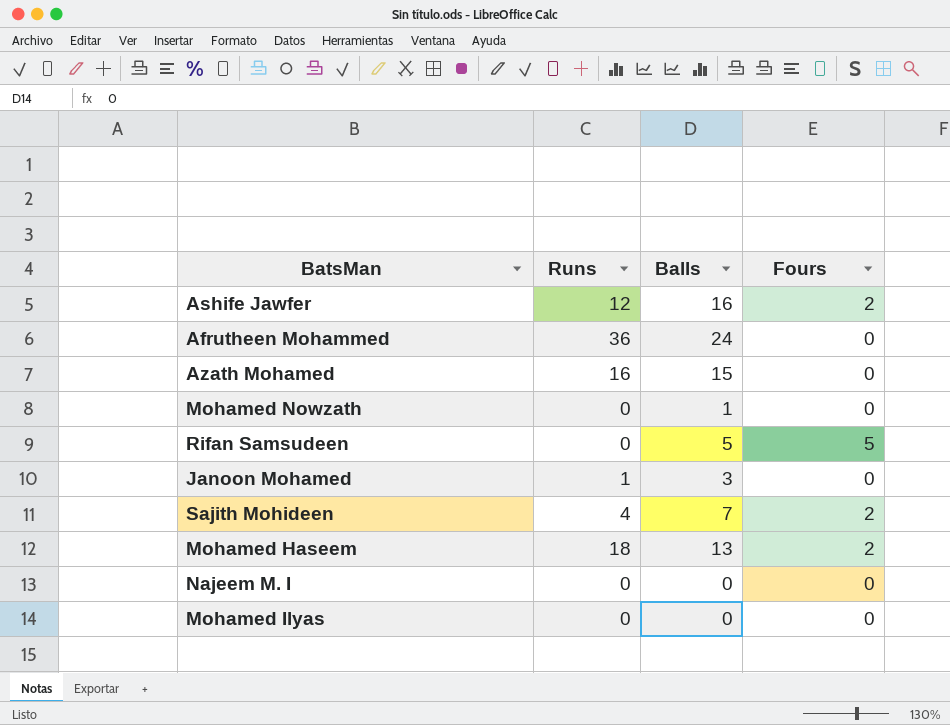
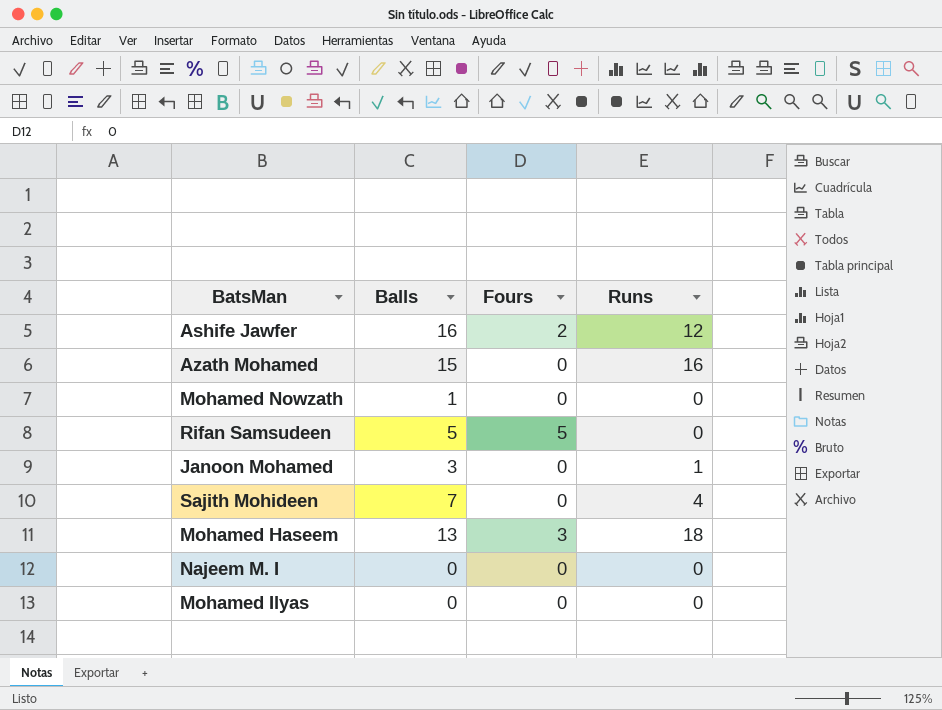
column Runs | position: 2 -> 4
row Afrutheen Mohammed: 36 | 24 | 0 -> none
Sajith Mohideen | Fours: 2 -> 0
Mohamed Haseem | Fours: 2 -> 3

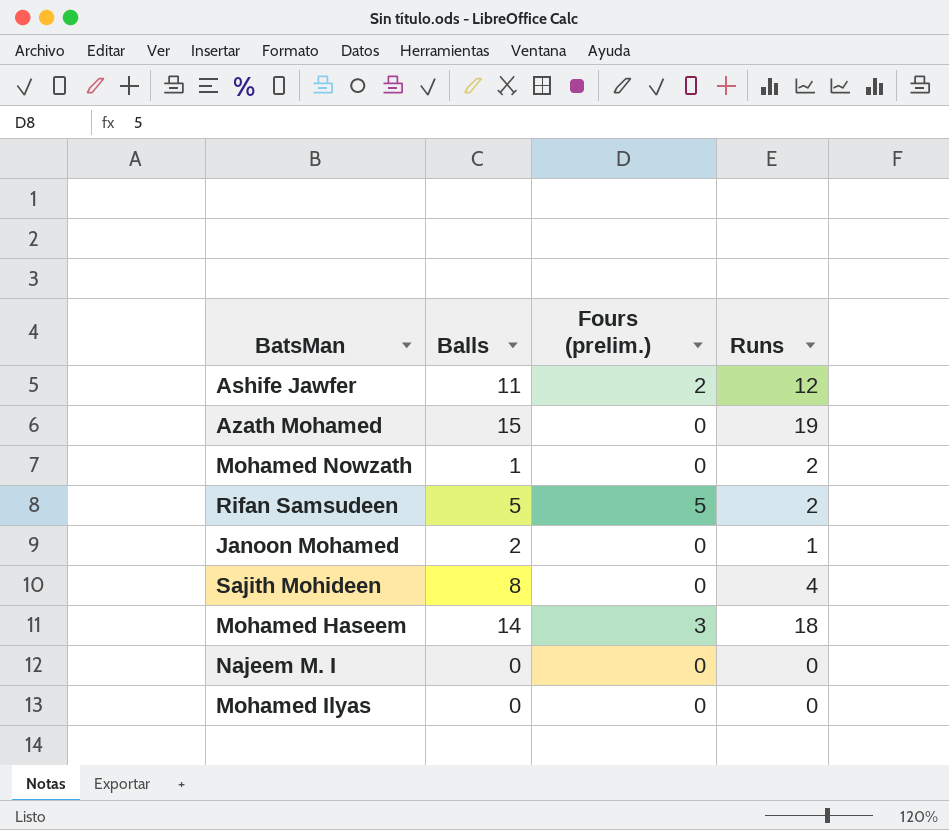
column name: Fours -> Fours (prelim.)
Ashife Jawfer | Balls: 16 -> 11
Azath Mohamed | Runs: 16 -> 19
Mohamed Nowzath | Runs: 0 -> 2
Rifan Samsudeen | Runs: 0 -> 2
Janoon Mohamed | Balls: 3 -> 2
Sajith Mohideen | Balls: 7 -> 8
Mohamed Haseem | Balls: 13 -> 14

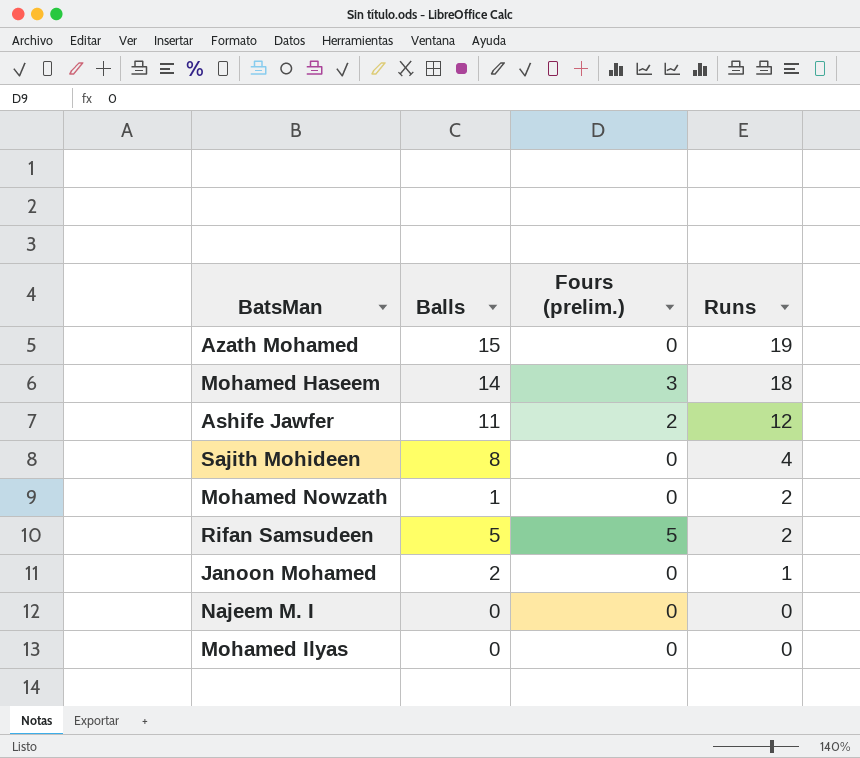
row order: none -> Runs descending

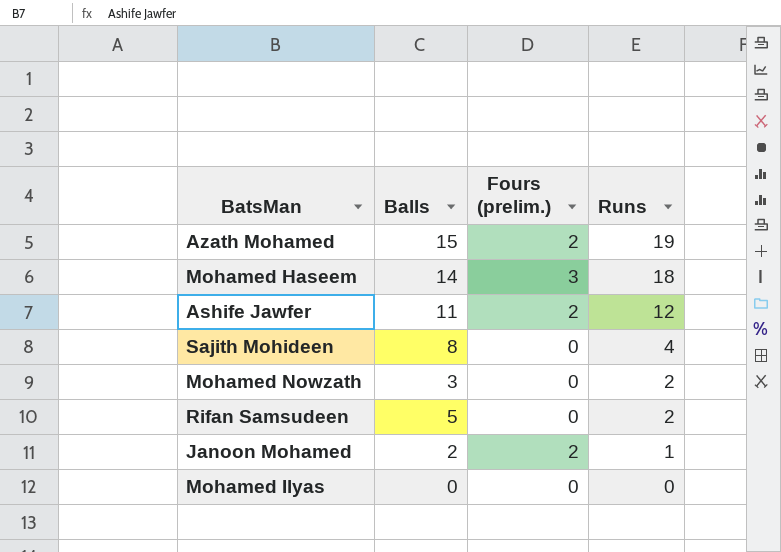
row Najeem M. I: 0 | 0 | 0 -> none
Azath Mohamed | Fours (prelim.): 0 -> 2
Mohamed Nowzath | Balls: 1 -> 3
Rifan Samsudeen | Fours (prelim.): 5 -> 0
Janoon Mohamed | Fours (prelim.): 0 -> 2

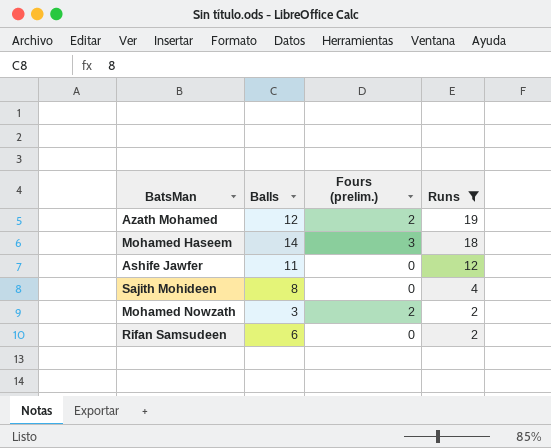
filter: none -> Runs >= 2
Azath Mohamed | Balls: 15 -> 12
Ashife Jawfer | Fours (prelim.): 2 -> 0
Mohamed Nowzath | Fours (prelim.): 0 -> 2
Rifan Samsudeen | Balls: 5 -> 6

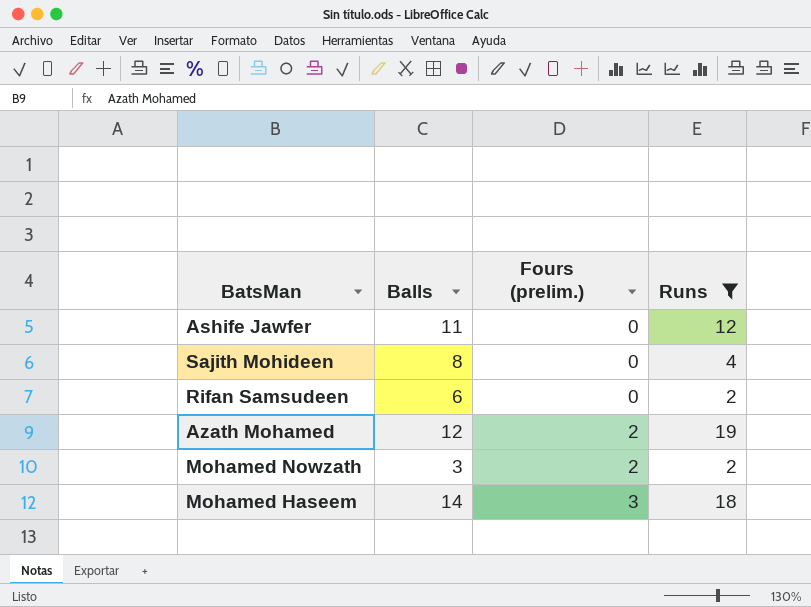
row order: Runs descending -> Fours (prelim.) ascending

